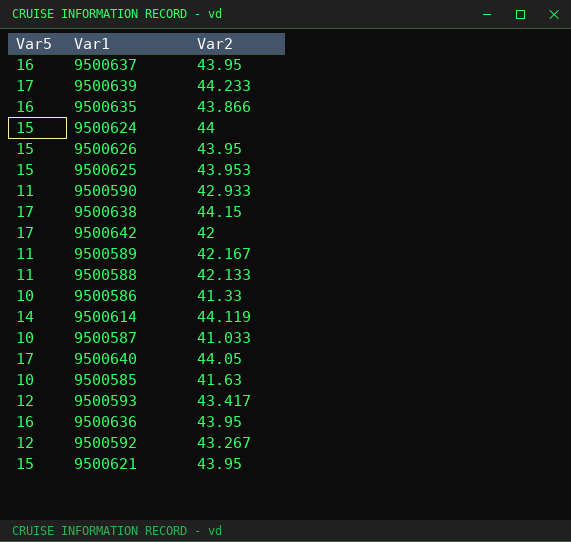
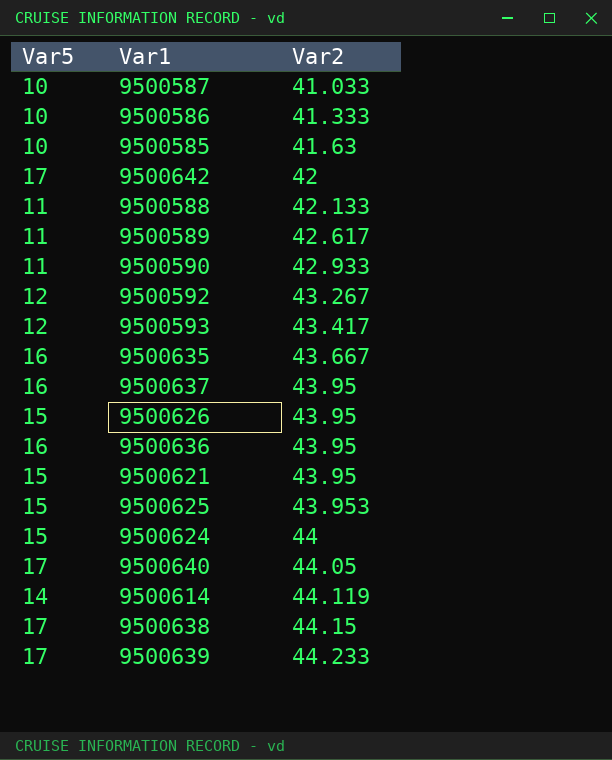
row order: none -> Var2 ascending
9500586 | Var2: 41.33 -> 41.333
9500589 | Var2: 42.167 -> 42.617
9500635 | Var2: 43.866 -> 43.667

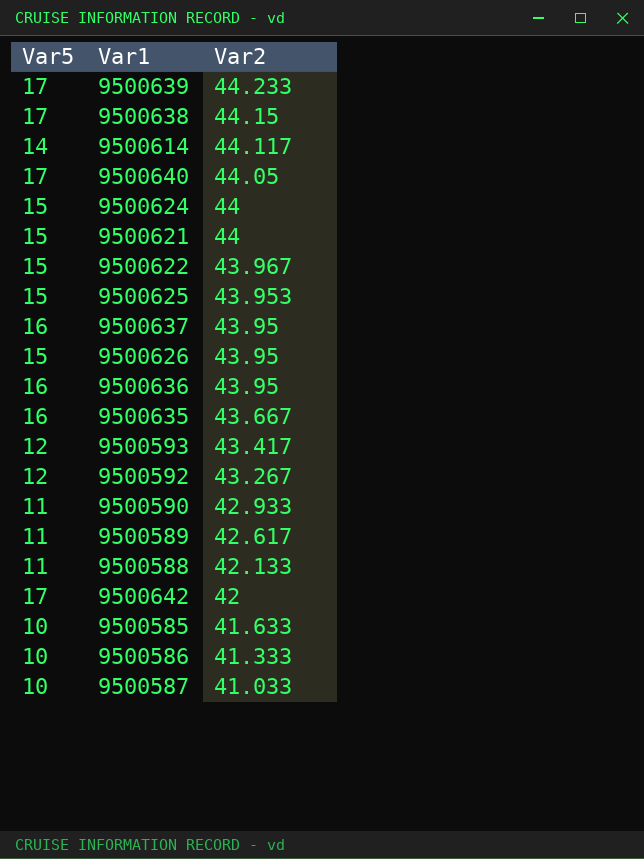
row order: Var2 ascending -> Var2 descending
9500614 | Var2: 44.119 -> 44.117
9500621 | Var2: 43.95 -> 44
row 9500622: none -> 15 | 43.967
9500585 | Var2: 41.63 -> 41.633

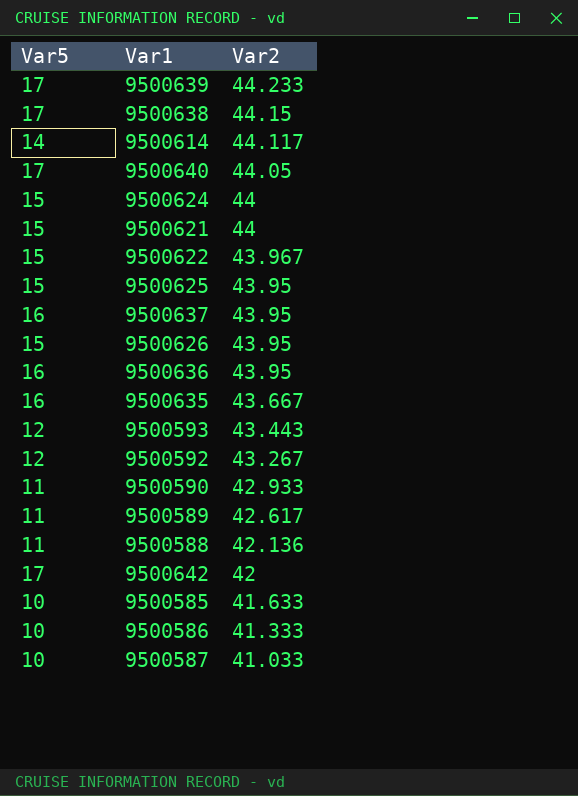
9500625 | Var2: 43.953 -> 43.95
9500593 | Var2: 43.417 -> 43.443
9500588 | Var2: 42.133 -> 42.136

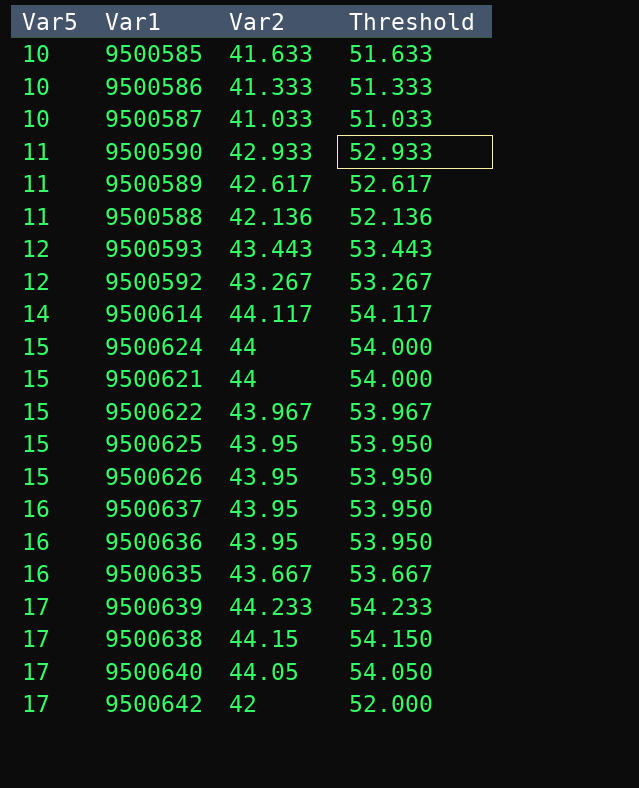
row order: Var2 descending -> Var5 ascending
column Threshold | formula: none -> [Var2] + 10

